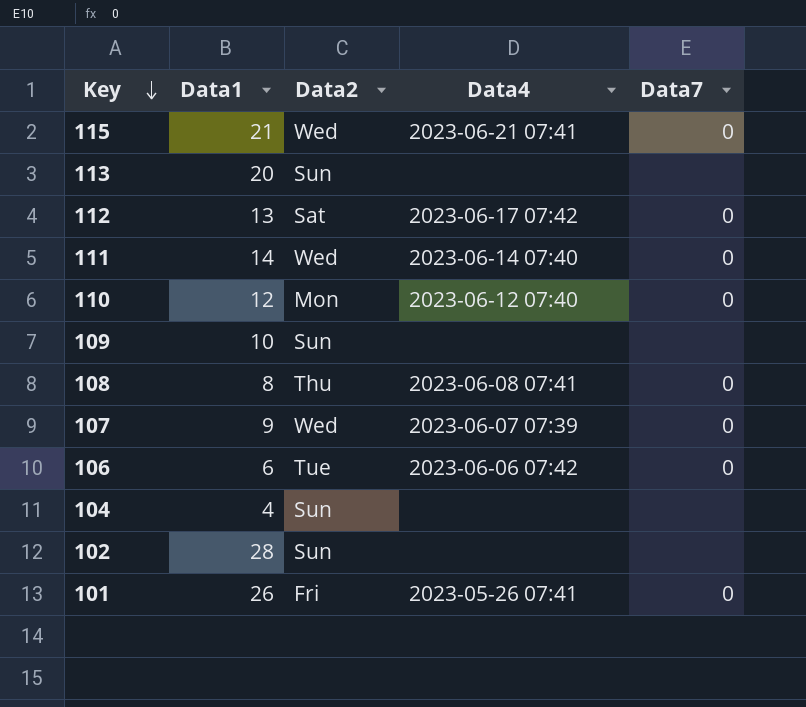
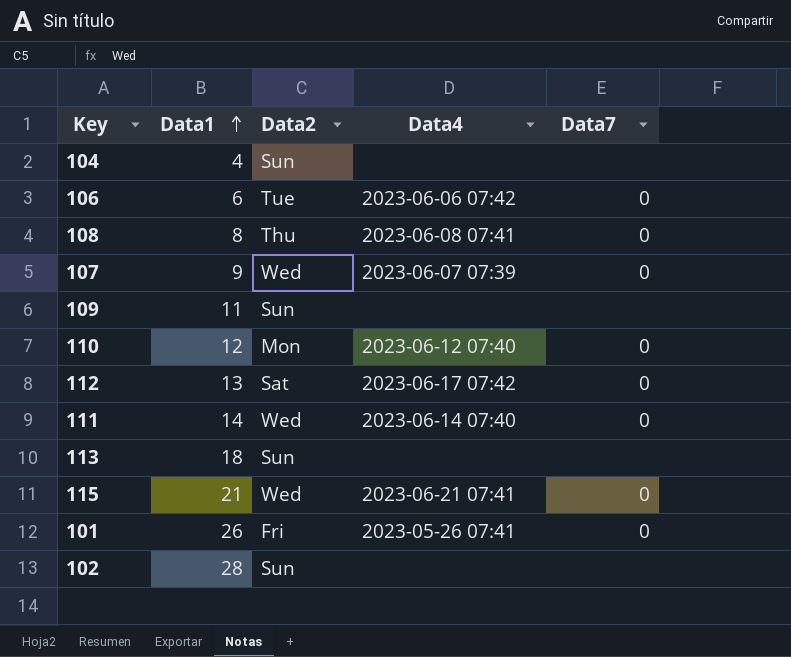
row order: Key descending -> Data1 ascending
109 | Data1: 10 -> 11
113 | Data1: 20 -> 18

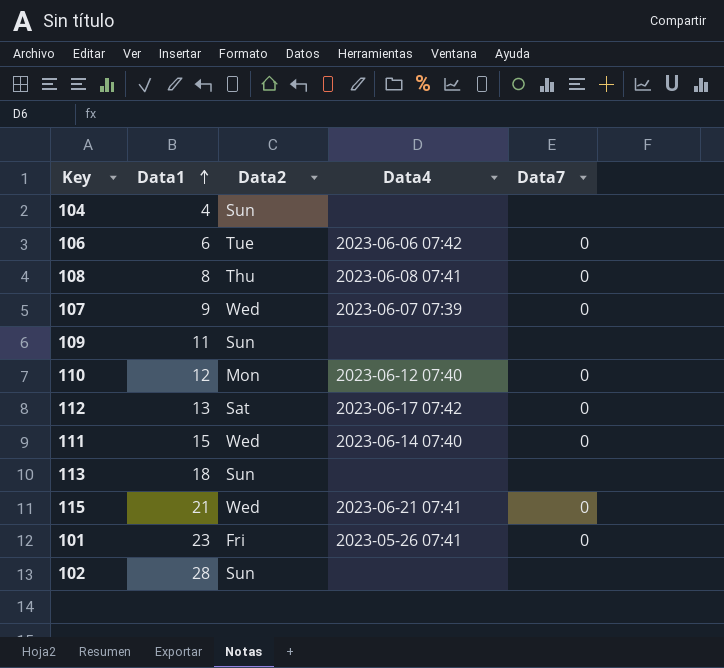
111 | Data1: 14 -> 15
101 | Data1: 26 -> 23

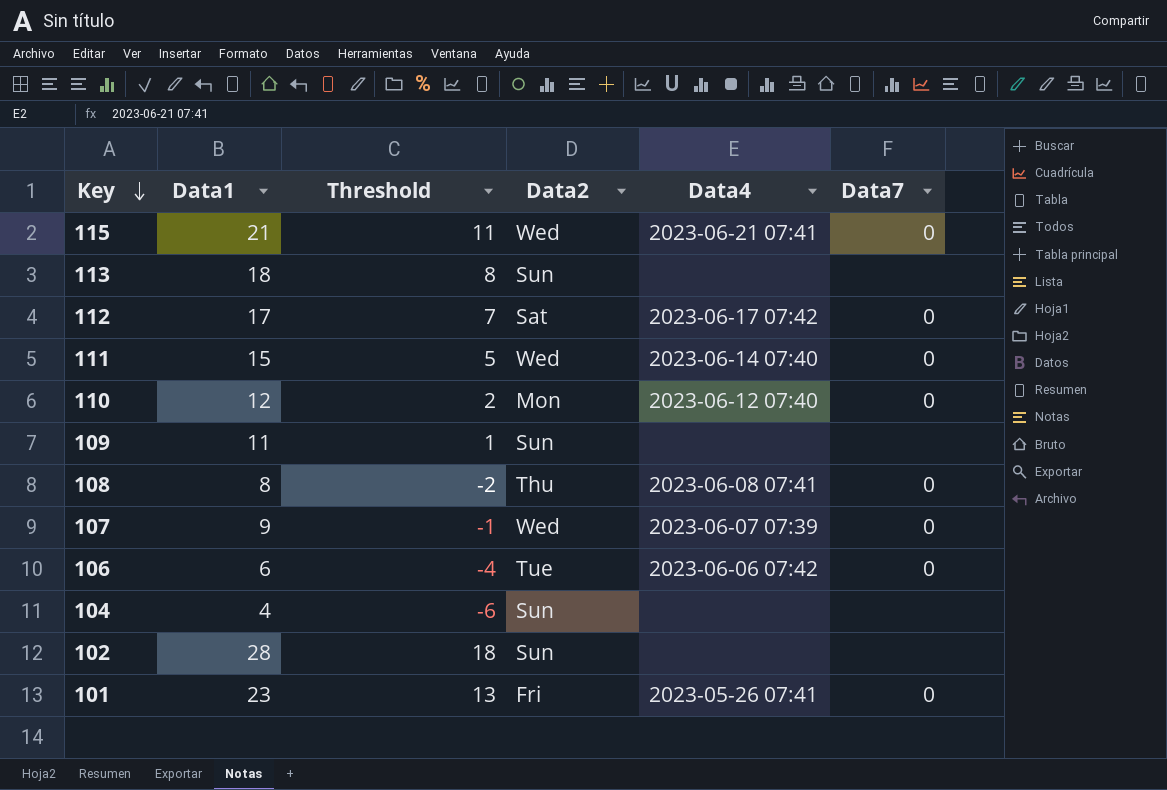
row order: Data1 ascending -> Key descending
column Threshold | formula: none -> [Data1] - 10
112 | Data1: 13 -> 17

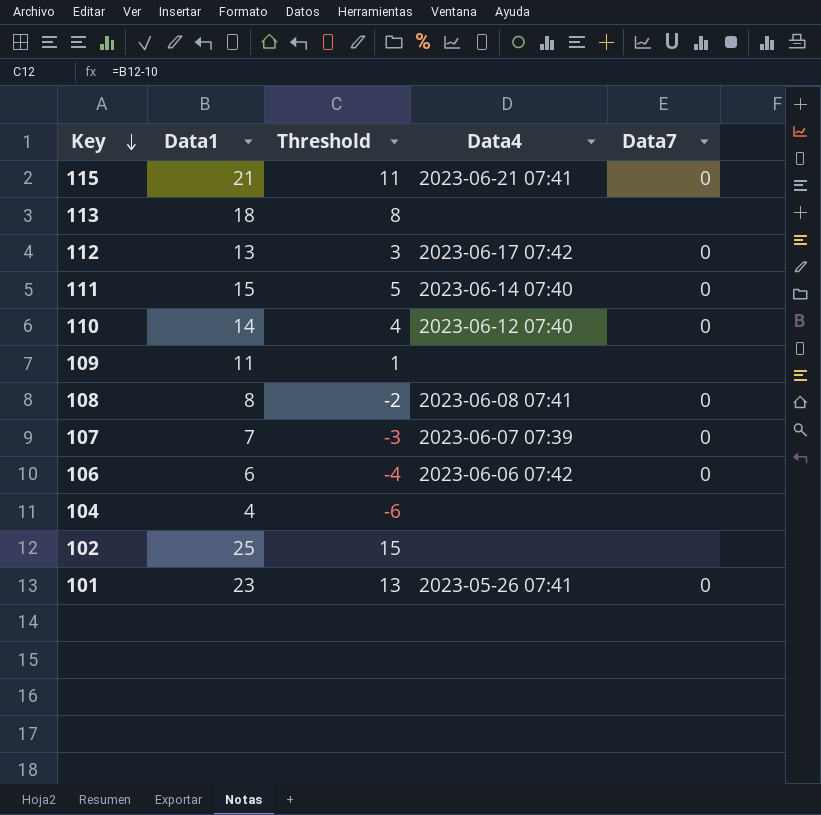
column Data2 | position: 4 -> none
112 | Data1: 17 -> 13
112 | Threshold: 7 -> 3
110 | Data1: 12 -> 14
110 | Threshold: 2 -> 4
107 | Data1: 9 -> 7
107 | Threshold: -1 -> -3
102 | Data1: 28 -> 25
102 | Threshold: 18 -> 15

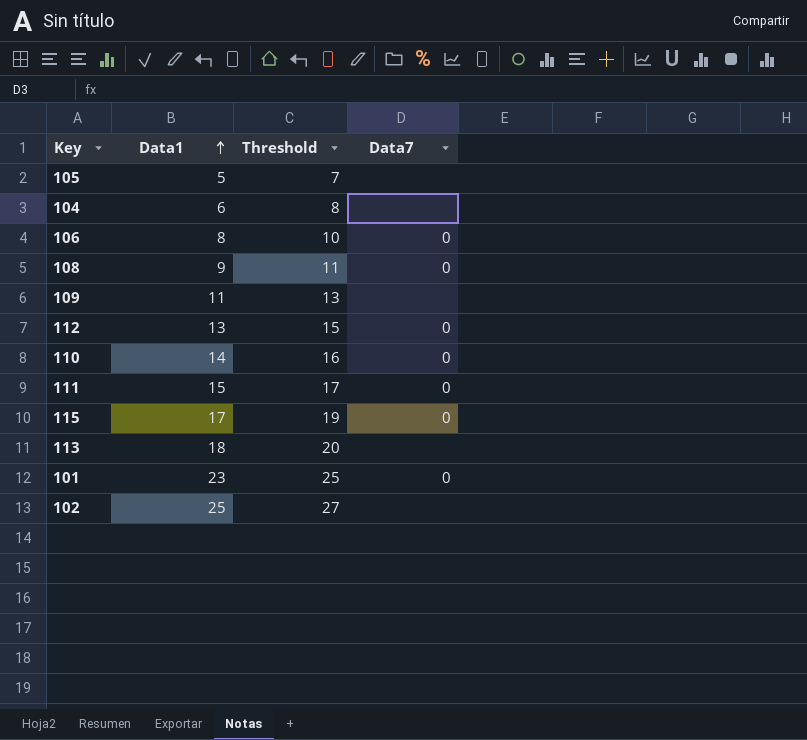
row order: Key descending -> Data1 ascending
column Data4 | position: 4 -> none
column Threshold | formula: [Data1] - 10 -> [Data1] + 2
row 107: 7 | -3 | 2023-06-07 07:39 | 0 -> none
row 105: none -> 5 | 7 | none
104 | Data1: 4 -> 6
106 | Data1: 6 -> 8
108 | Data1: 8 -> 9
115 | Data1: 21 -> 17

